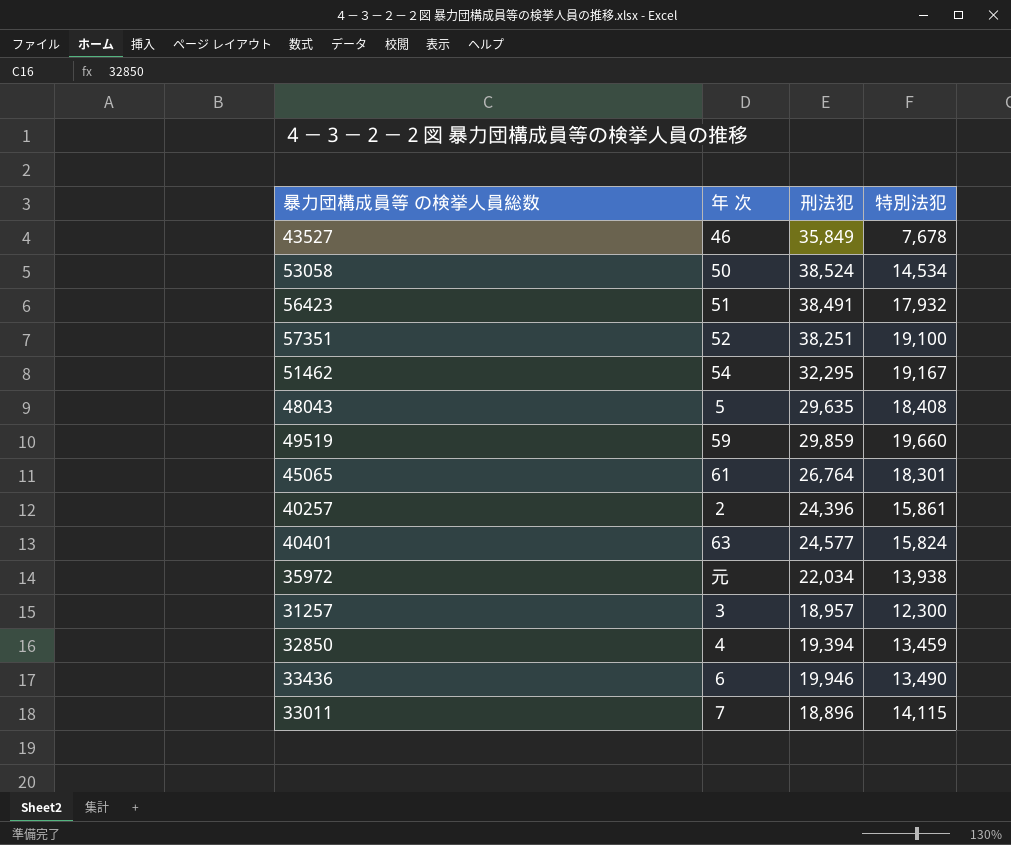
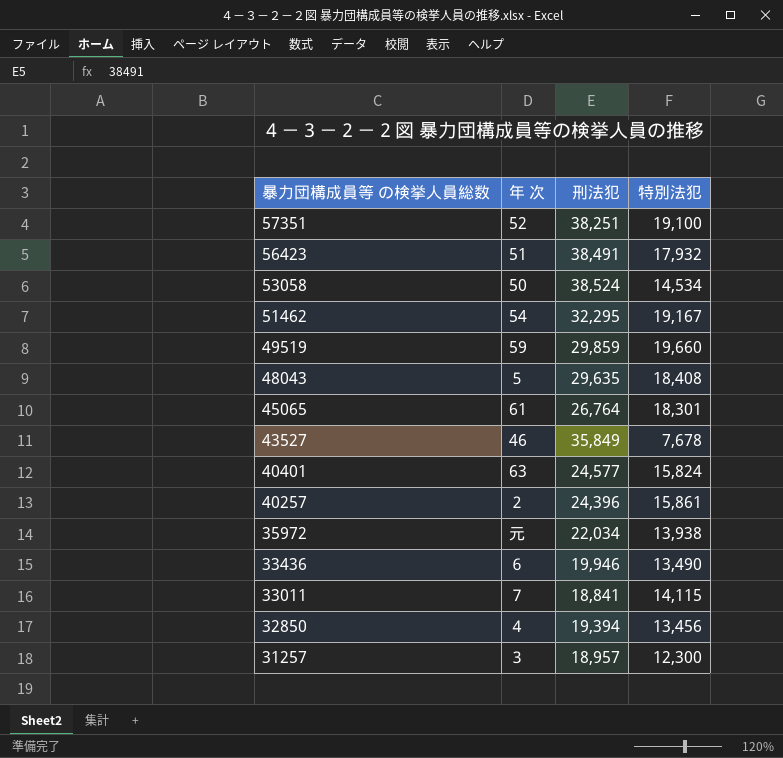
row order: none -> 暴力団構成員等 の検挙人員総数 descending
33011 | 刑法犯: 18,896 -> 18,841
32850 | 特別法犯: 13,459 -> 13,456

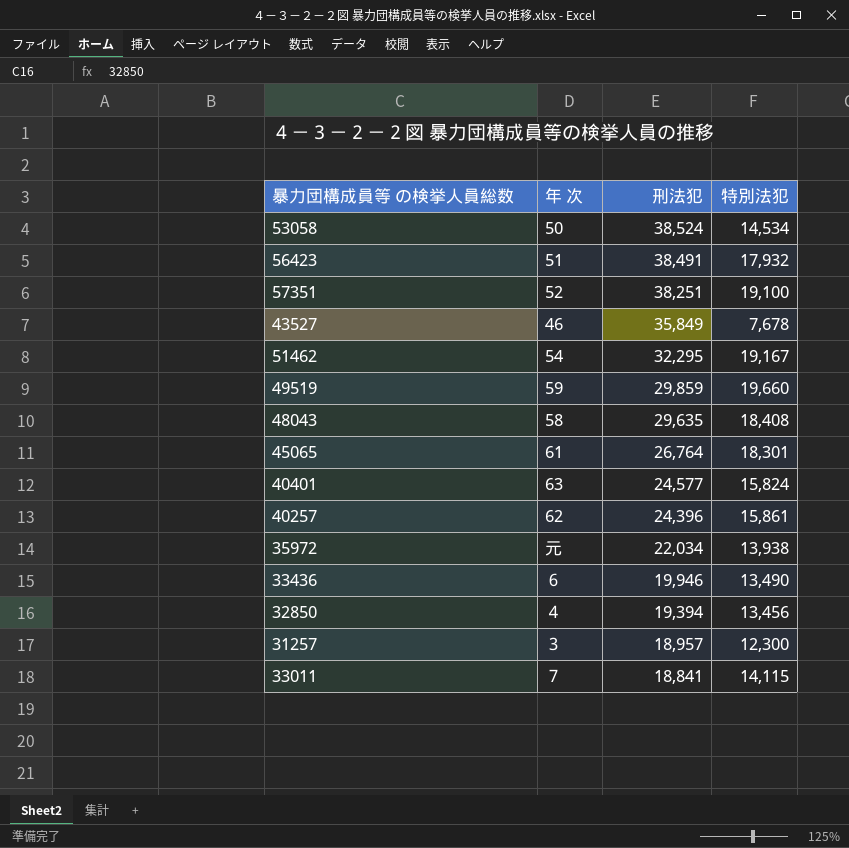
row order: 暴力団構成員等 の検挙人員総数 descending -> 刑法犯 descending
48043 | 年 次: ５ -> 58
40257 | 年 次: ２ -> 62

